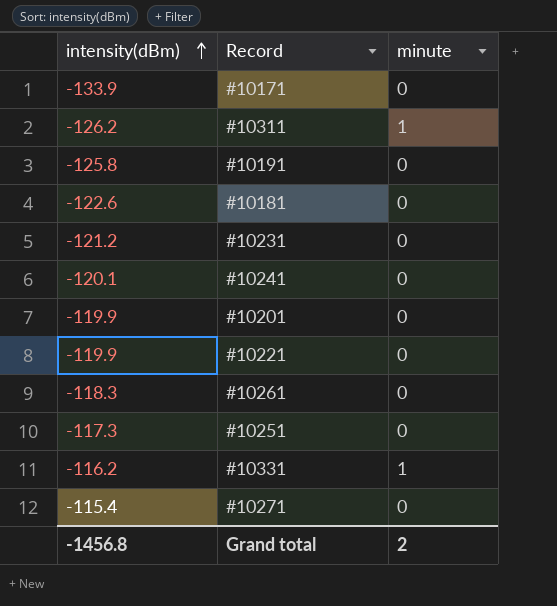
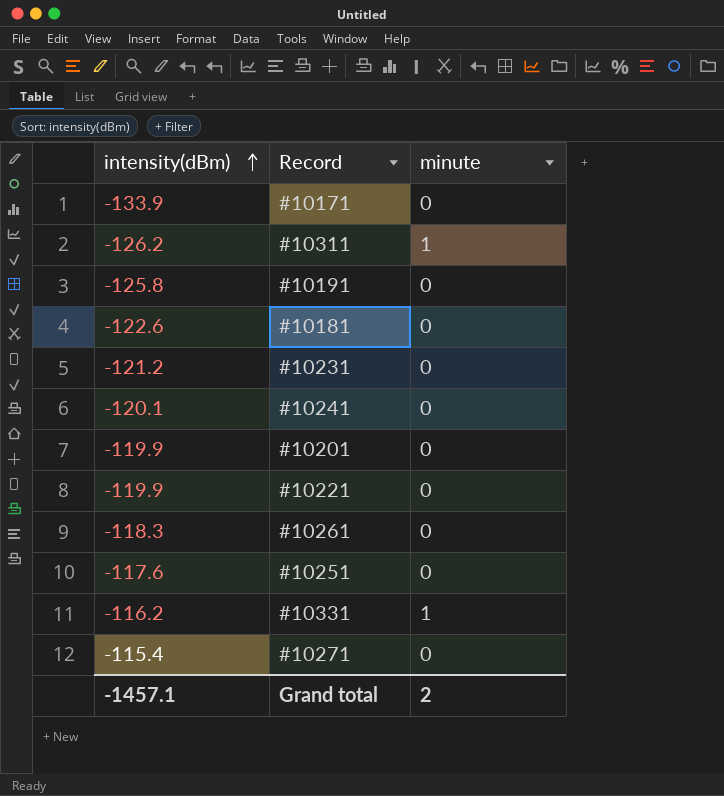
#10251 | intensity(dBm): -117.3 -> -117.6
Grand total | intensity(dBm): -1456.8 -> -1457.1

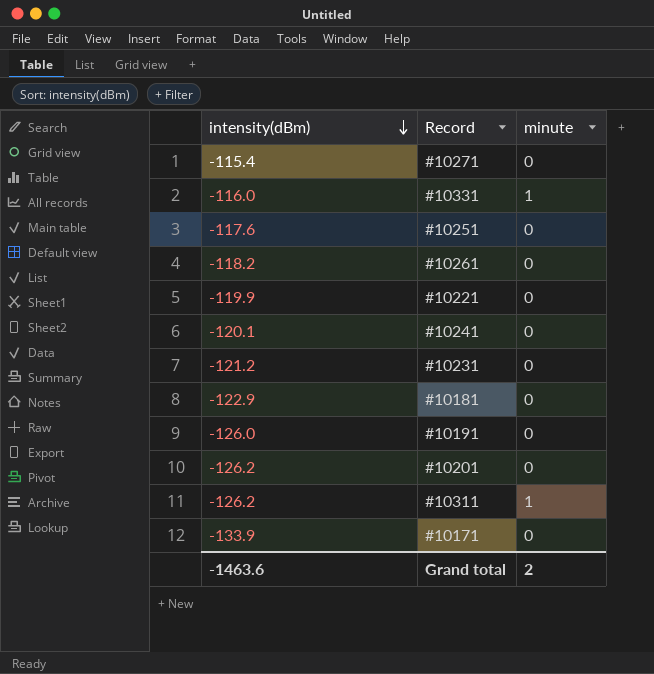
row order: intensity(dBm) ascending -> intensity(dBm) descending
#10331 | intensity(dBm): -116.2 -> -116.0
#10261 | intensity(dBm): -118.3 -> -118.2
#10181 | intensity(dBm): -122.6 -> -122.9
#10191 | intensity(dBm): -125.8 -> -126.0
#10201 | intensity(dBm): -119.9 -> -126.2
Grand total | intensity(dBm): -1457.1 -> -1463.6

